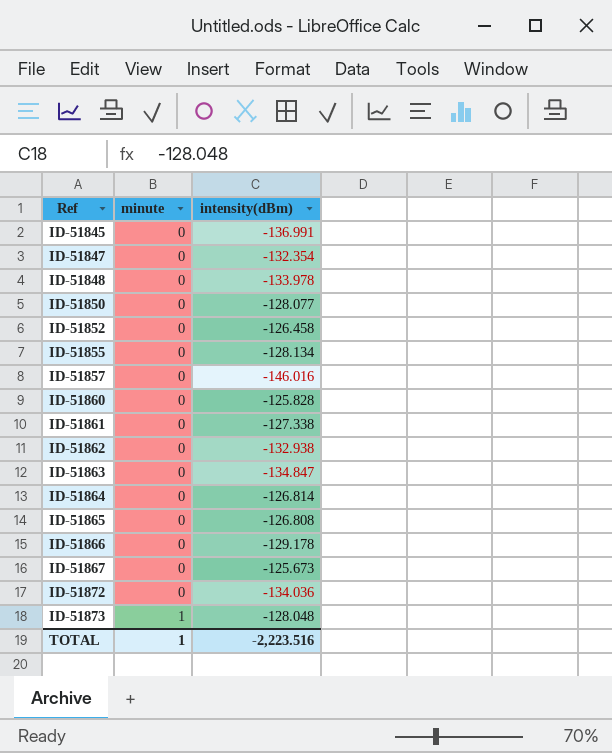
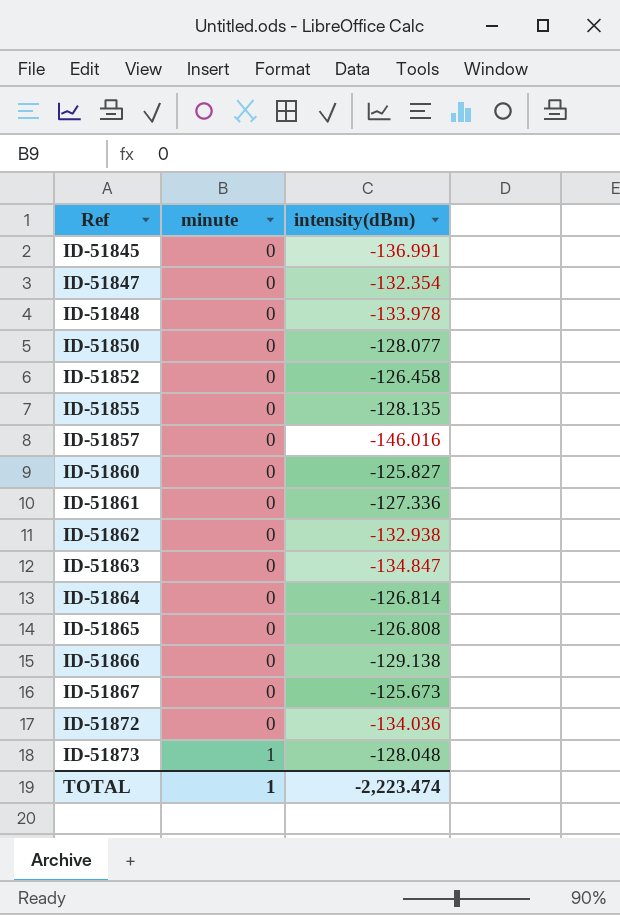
ID-51855 | intensity(dBm): -128.134 -> -128.135
ID-51860 | intensity(dBm): -125.828 -> -125.827
ID-51861 | intensity(dBm): -127.338 -> -127.336
ID-51866 | intensity(dBm): -129.178 -> -129.138
TOTAL | intensity(dBm): -2,223.516 -> -2,223.474

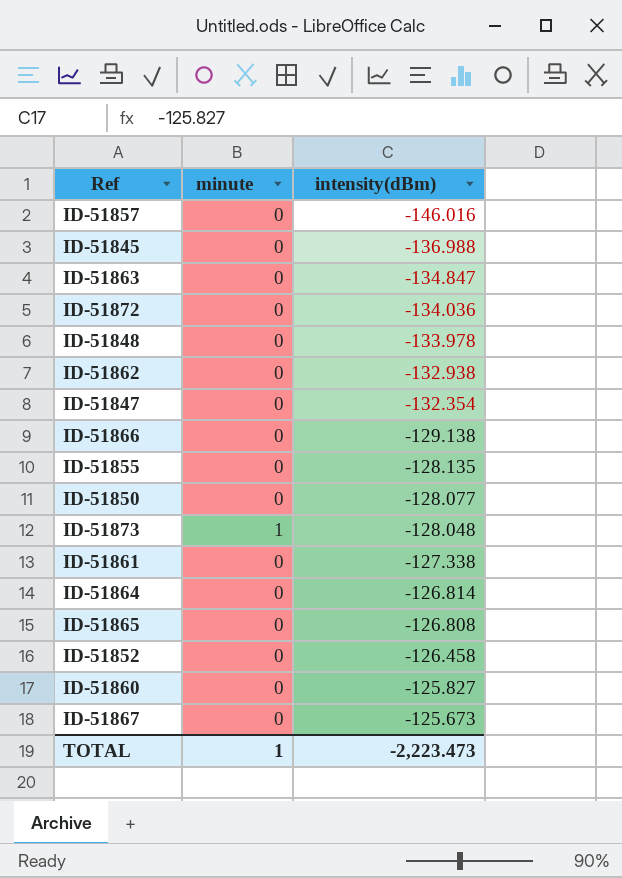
row order: Ref ascending -> intensity(dBm) ascending
ID-51845 | intensity(dBm): -136.991 -> -136.988
ID-51861 | intensity(dBm): -127.336 -> -127.338
TOTAL | intensity(dBm): -2,223.474 -> -2,223.473

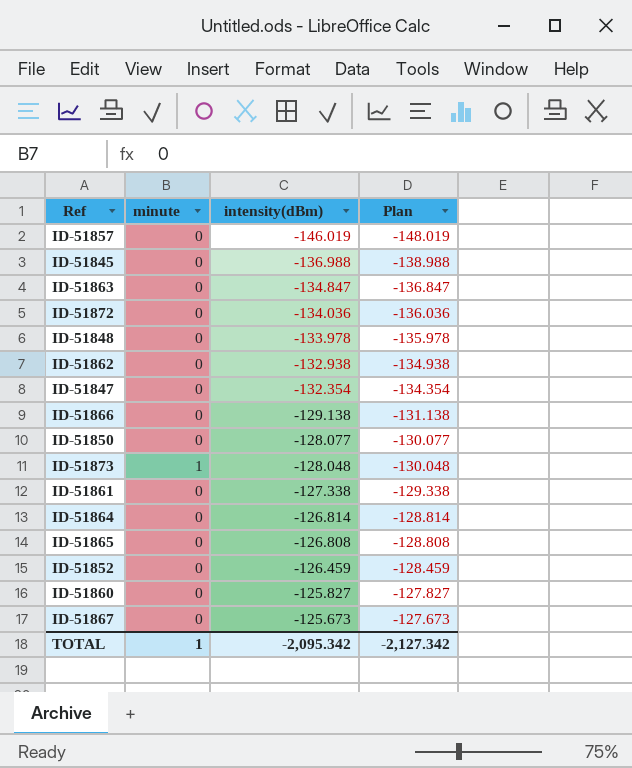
column Plan | formula: none -> [intensity(dBm)] - 2
row ID-51855: 0 | -128.135 -> none
ID-51857 | intensity(dBm): -146.016 -> -146.019
ID-51852 | intensity(dBm): -126.458 -> -126.459
TOTAL | intensity(dBm): -2,223.473 -> -2,095.342

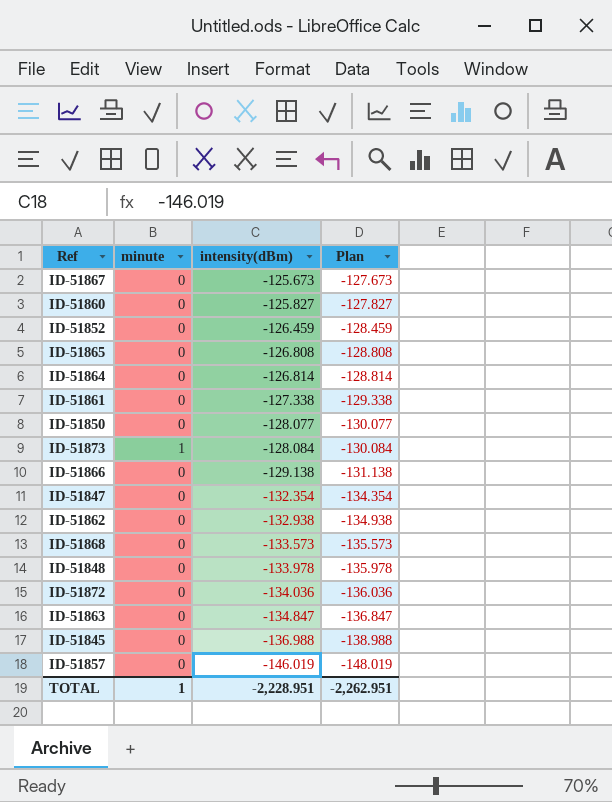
row order: intensity(dBm) ascending -> intensity(dBm) descending
ID-51873 | intensity(dBm): -128.048 -> -128.084
ID-51873 | Plan: -130.048 -> -130.084
row ID-51868: none -> 0 | -133.573 | -135.573
TOTAL | intensity(dBm): -2,095.342 -> -2,228.951
TOTAL | Plan: -2,127.342 -> -2,262.951

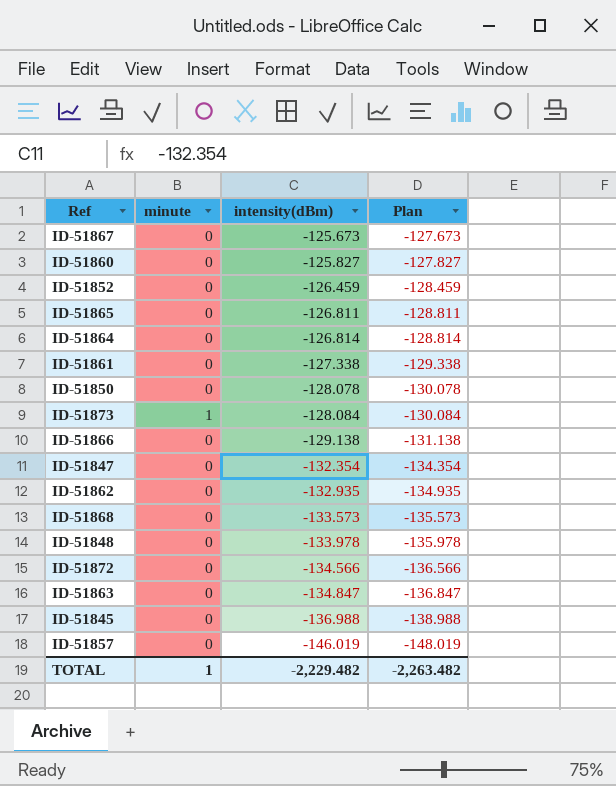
ID-51865 | intensity(dBm): -126.808 -> -126.811
ID-51865 | Plan: -128.808 -> -128.811
ID-51850 | intensity(dBm): -128.077 -> -128.078
ID-51850 | Plan: -130.077 -> -130.078
ID-51862 | intensity(dBm): -132.938 -> -132.935
ID-51862 | Plan: -134.938 -> -134.935
ID-51872 | intensity(dBm): -134.036 -> -134.566
ID-51872 | Plan: -136.036 -> -136.566
TOTAL | intensity(dBm): -2,228.951 -> -2,229.482
TOTAL | Plan: -2,262.951 -> -2,263.482

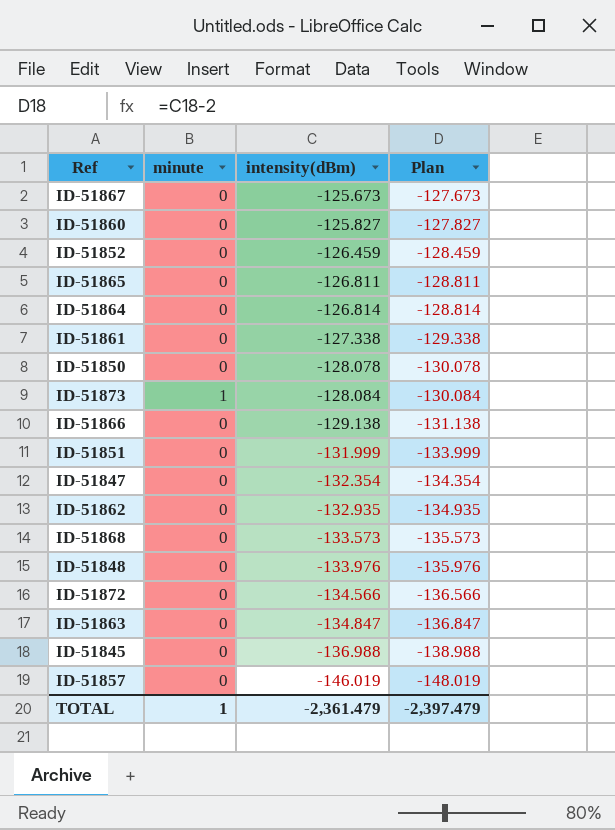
row ID-51851: none -> 0 | -131.999 | -133.999
ID-51848 | intensity(dBm): -133.978 -> -133.976
ID-51848 | Plan: -135.978 -> -135.976
TOTAL | intensity(dBm): -2,229.482 -> -2,361.479
TOTAL | Plan: -2,263.482 -> -2,397.479

